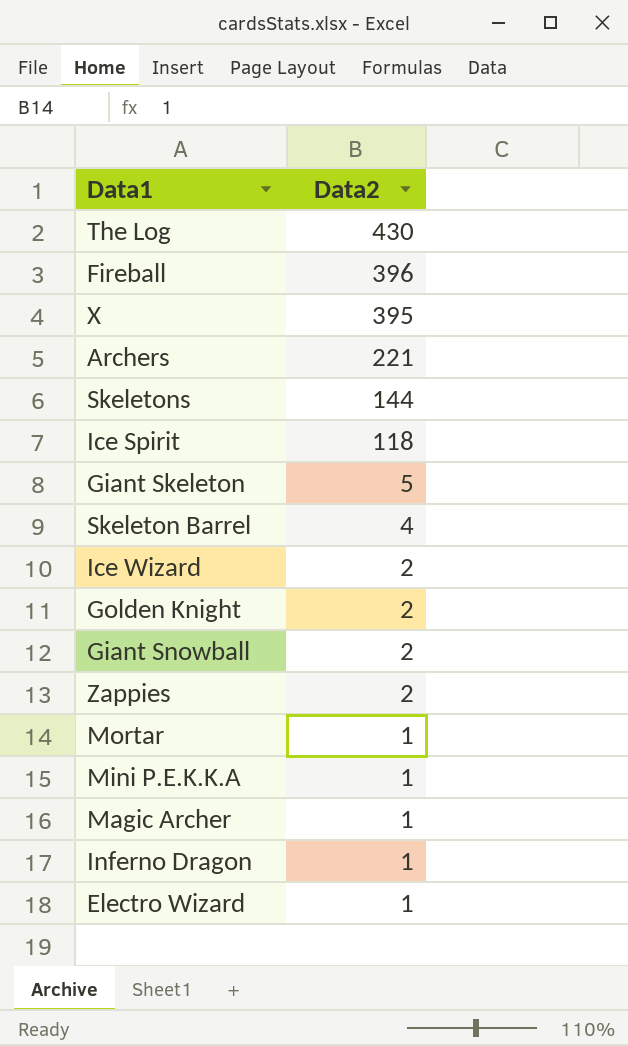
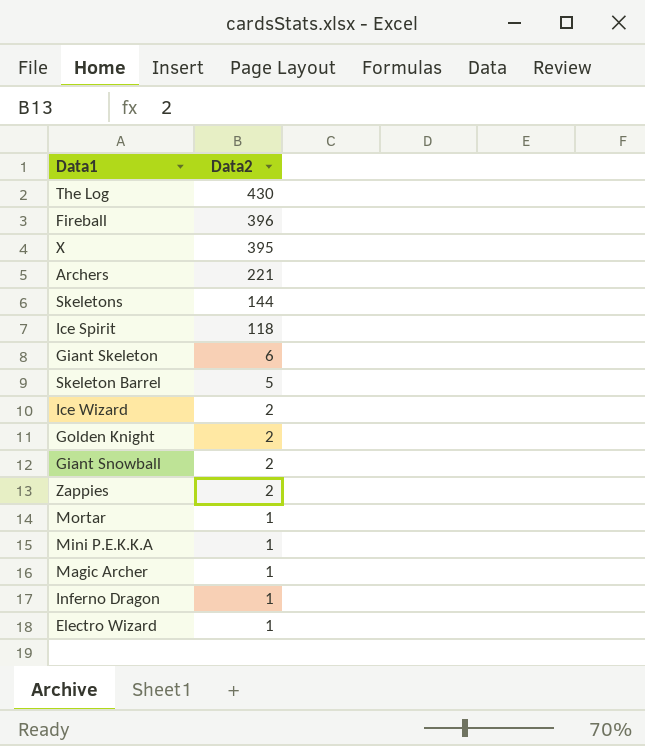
Giant Skeleton | Data2: 5 -> 6
Skeleton Barrel | Data2: 4 -> 5

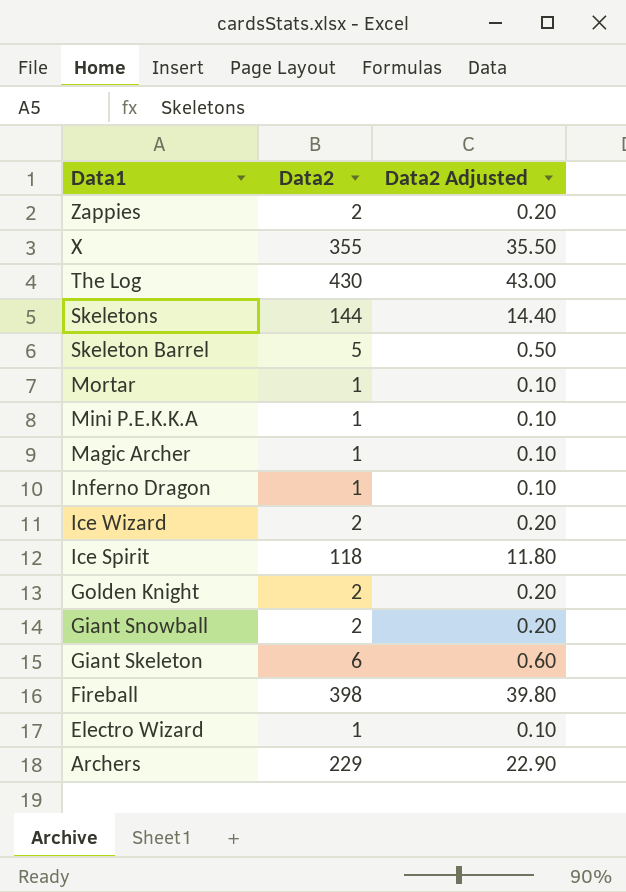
row order: Data2 descending -> Data1 descending
column Data2 Adjusted | formula: none -> [Data2] * 0.1
X | Data2: 395 -> 355
Fireball | Data2: 396 -> 398
Archers | Data2: 221 -> 229

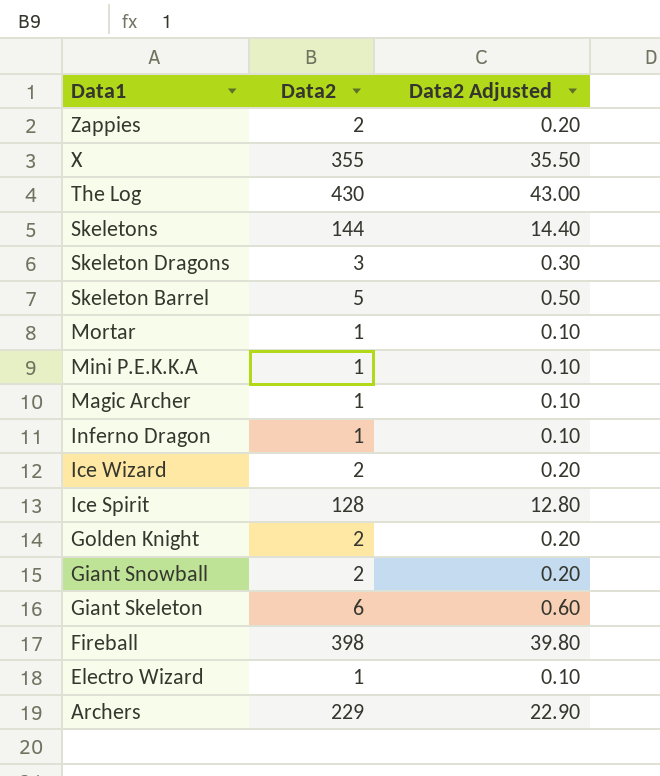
row Skeleton Dragons: none -> 3 | 0.30
Ice Spirit | Data2: 118 -> 128
Ice Spirit | Data2 Adjusted: 11.80 -> 12.80

